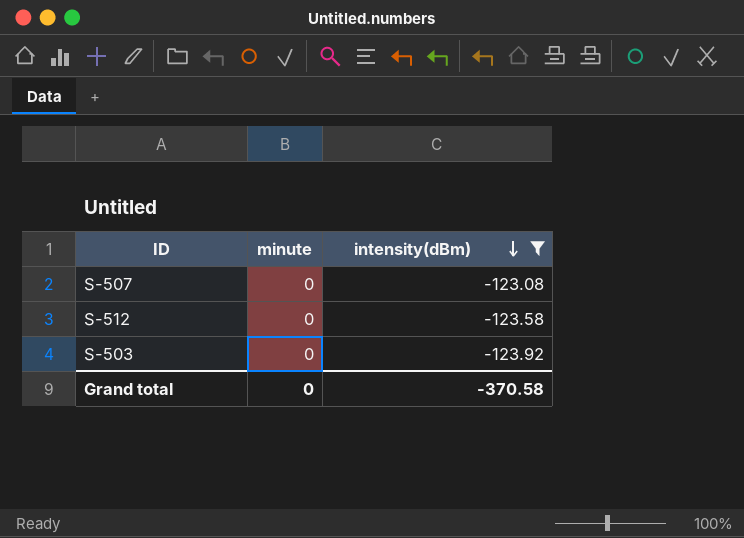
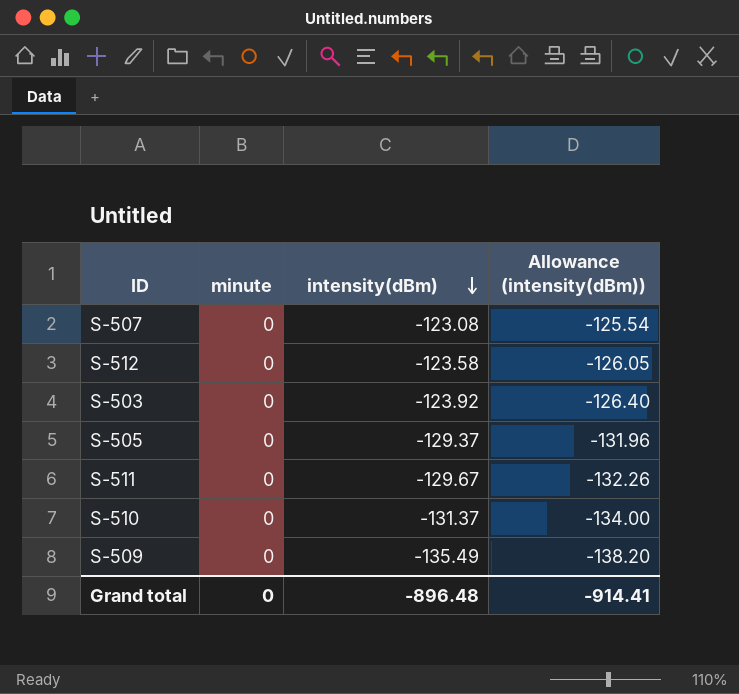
filter: intensity(dBm) >= -123.92 -> none
column Allowance (intensity(dBm)) | formula: none -> [intensity(dBm)] * 1.02
Grand total | intensity(dBm): -370.58 -> -896.48

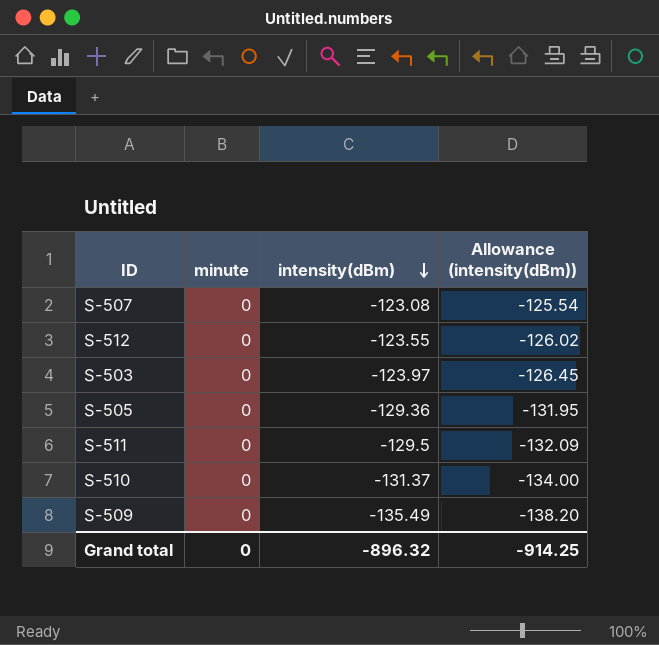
S-512 | intensity(dBm): -123.58 -> -123.55
S-512 | Allowance (intensity(dBm)): -126.05 -> -126.02
S-503 | intensity(dBm): -123.92 -> -123.97
S-503 | Allowance (intensity(dBm)): -126.40 -> -126.45
S-505 | intensity(dBm): -129.37 -> -129.36
S-505 | Allowance (intensity(dBm)): -131.96 -> -131.95
S-511 | intensity(dBm): -129.67 -> -129.5
S-511 | Allowance (intensity(dBm)): -132.26 -> -132.09
Grand total | intensity(dBm): -896.48 -> -896.32
Grand total | Allowance (intensity(dBm)): -914.41 -> -914.25

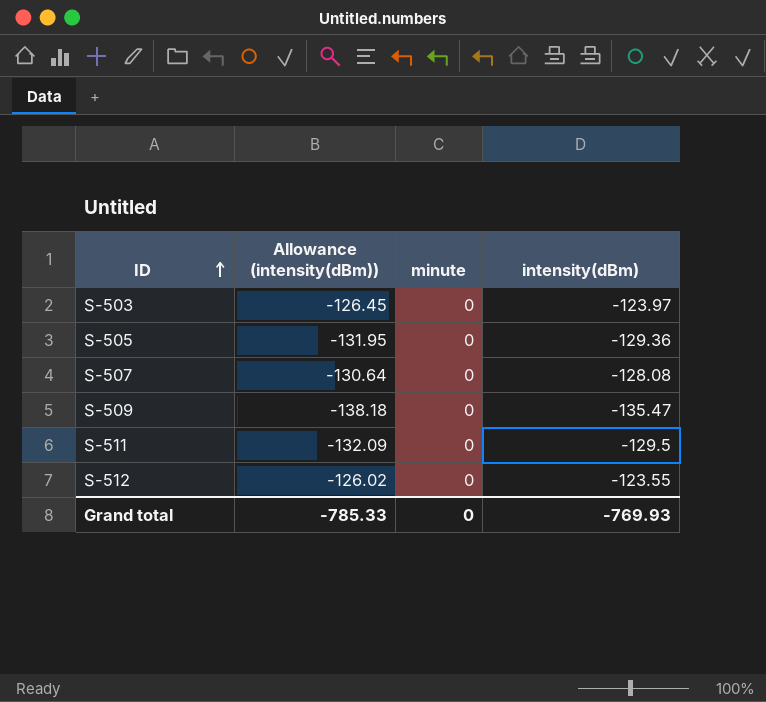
row order: intensity(dBm) descending -> ID ascending
column Allowance (intensity(dBm)) | position: 4 -> 2
row S-510: 0 | -131.37 | -134.00 -> none
S-507 | Allowance (intensity(dBm)): -125.54 -> -130.64
S-507 | intensity(dBm): -123.08 -> -128.08
S-509 | Allowance (intensity(dBm)): -138.20 -> -138.18
S-509 | intensity(dBm): -135.49 -> -135.47
Grand total | Allowance (intensity(dBm)): -914.25 -> -785.33
Grand total | intensity(dBm): -896.32 -> -769.93

